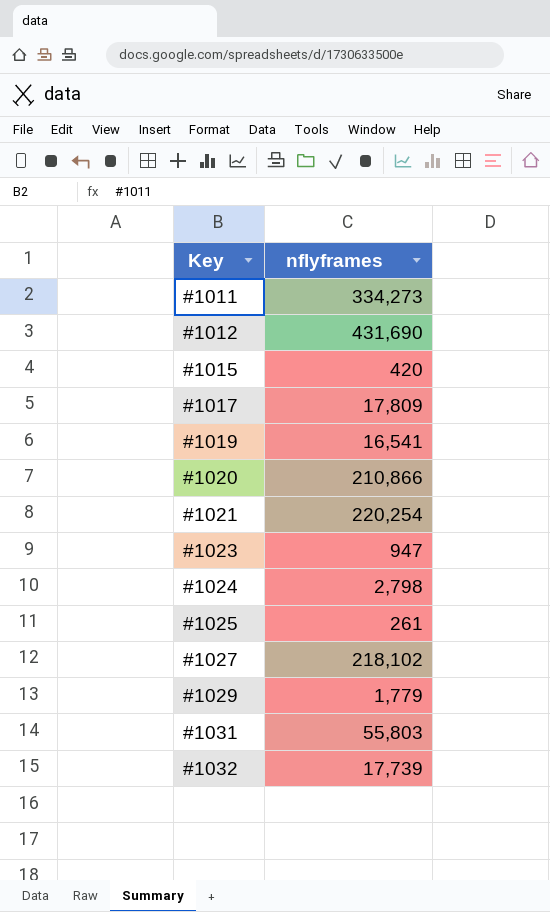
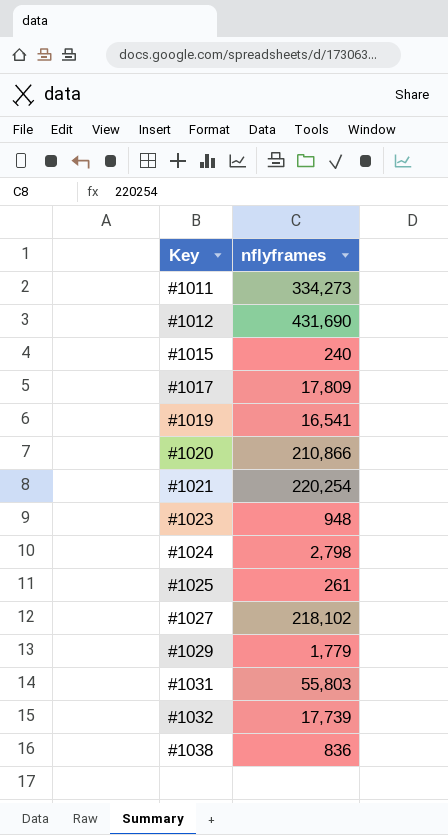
#1015 | nflyframes: 420 -> 240
#1023 | nflyframes: 947 -> 948
row #1038: none -> 836

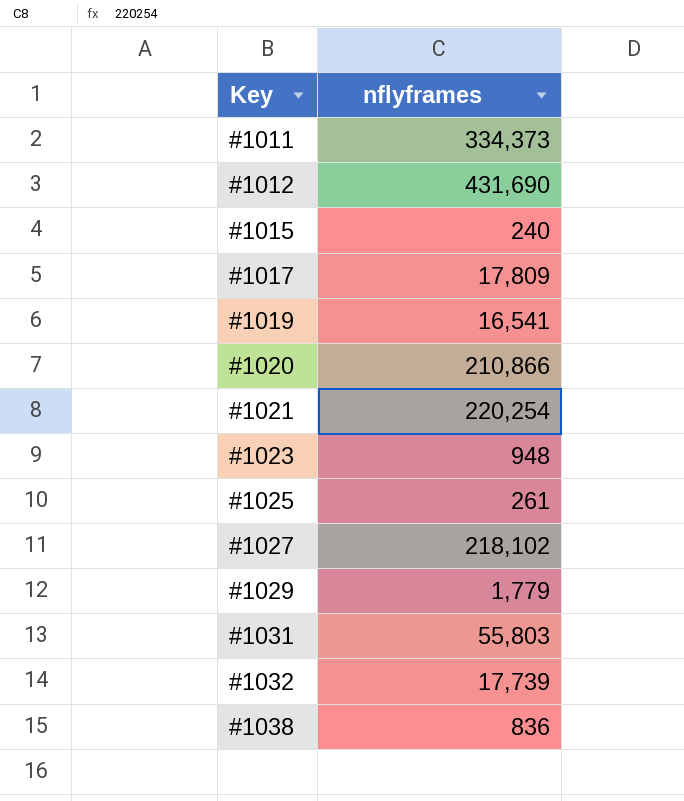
row #1024: 2,798 -> none
#1011 | nflyframes: 334,273 -> 334,373

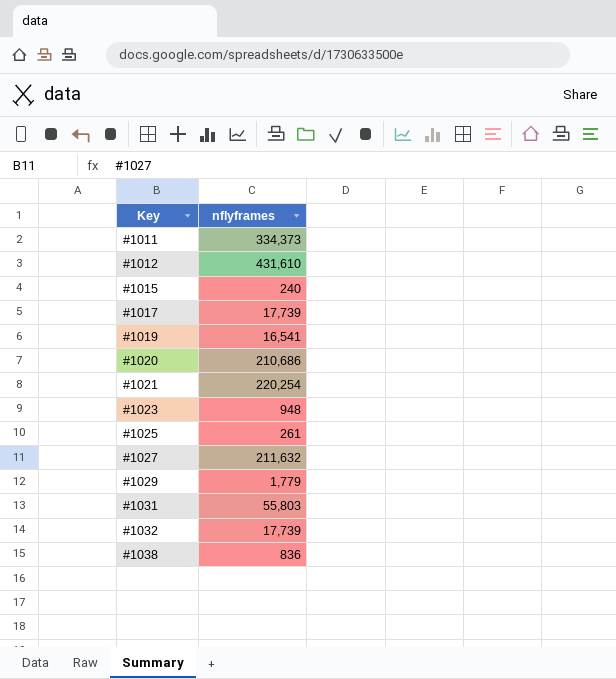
#1012 | nflyframes: 431,690 -> 431,610
#1017 | nflyframes: 17,809 -> 17,739
#1020 | nflyframes: 210,866 -> 210,686
#1027 | nflyframes: 218,102 -> 211,632

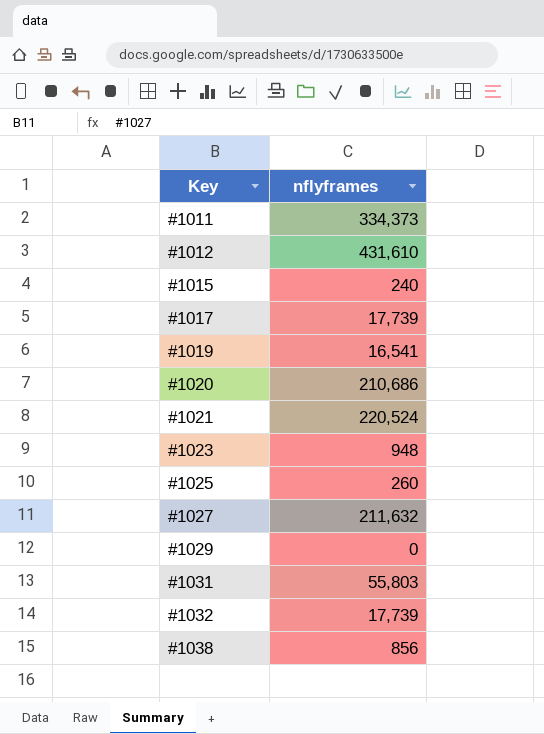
#1021 | nflyframes: 220,254 -> 220,524
#1025 | nflyframes: 261 -> 260
#1029 | nflyframes: 1,779 -> 0
#1038 | nflyframes: 836 -> 856

